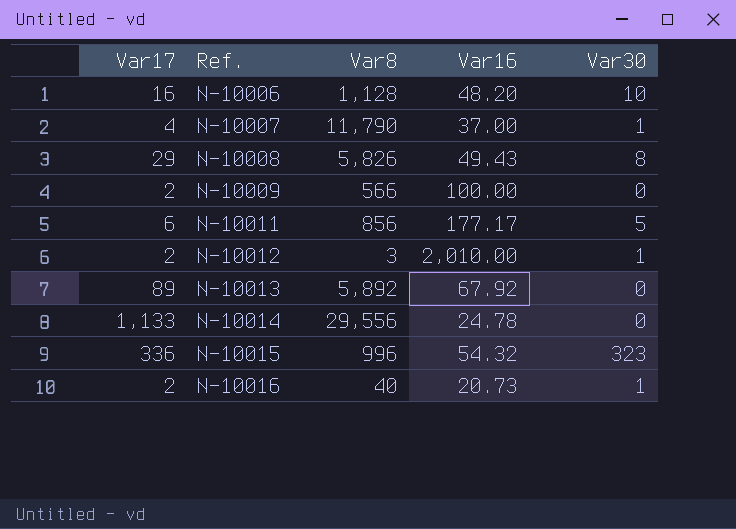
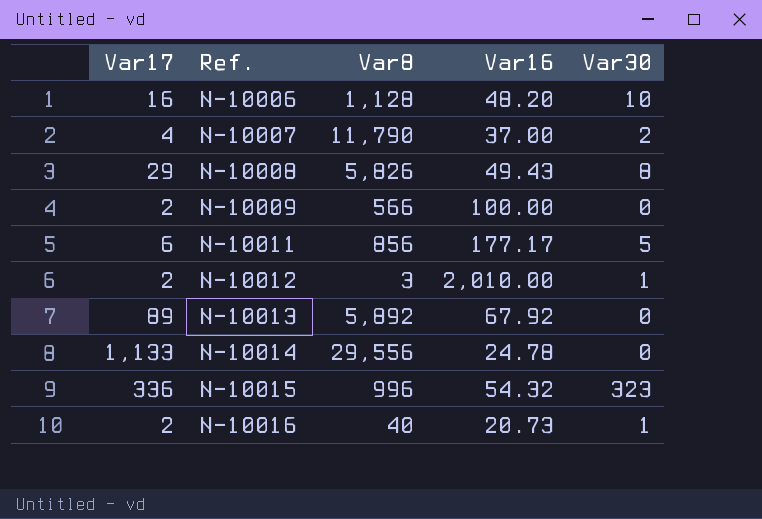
N-10007 | Var30: 1 -> 2

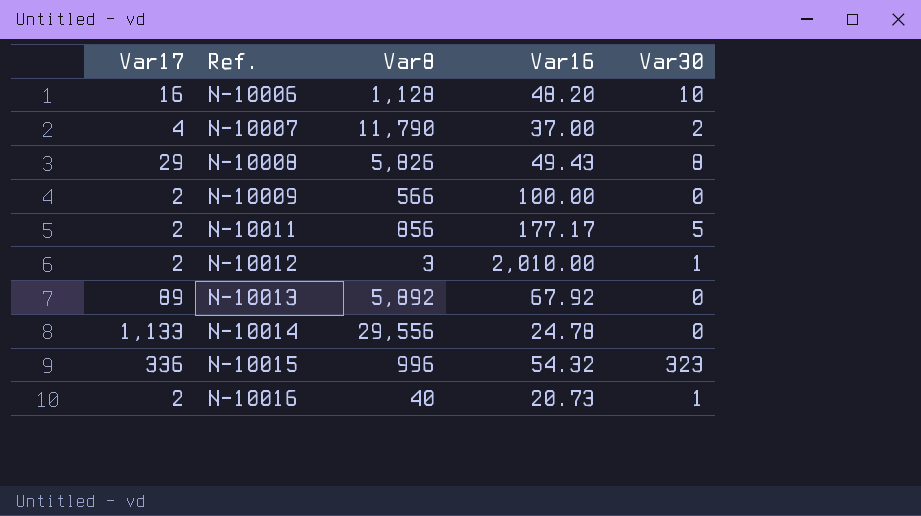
N-10011 | Var17: 6 -> 2

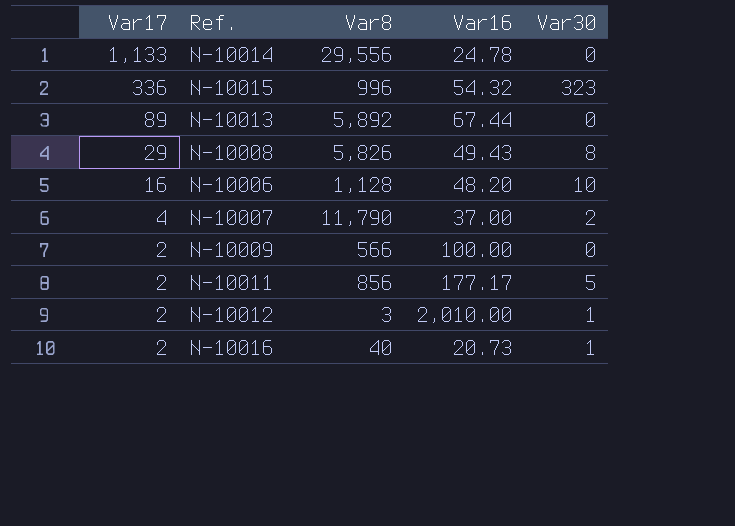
row order: Ref. ascending -> Var17 descending
N-10013 | Var16: 67.92 -> 67.44

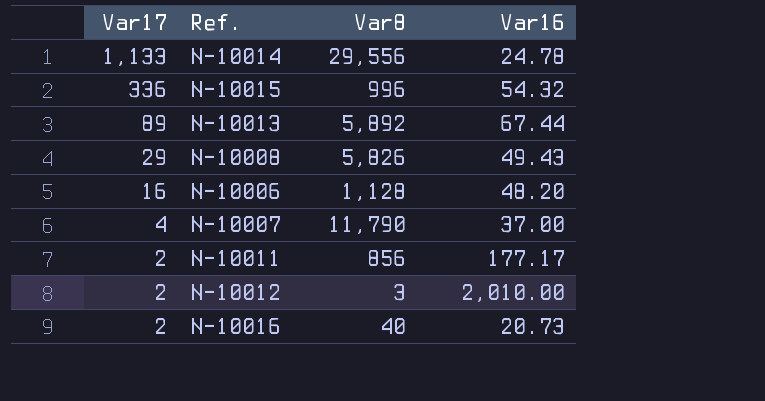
column Var30 | position: 5 -> none
row N-10009: 2 | 566 | 100.00 | 0 -> none

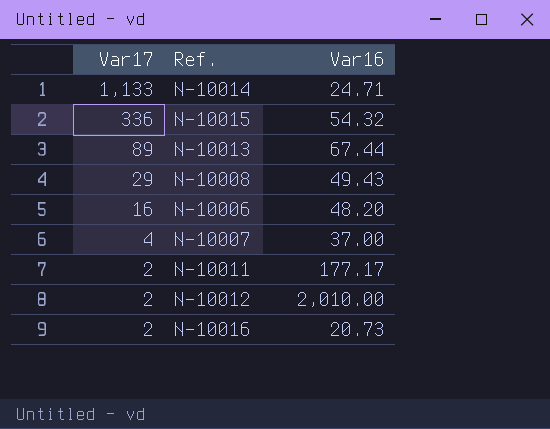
column Var8 | position: 3 -> none
N-10014 | Var16: 24.78 -> 24.71

